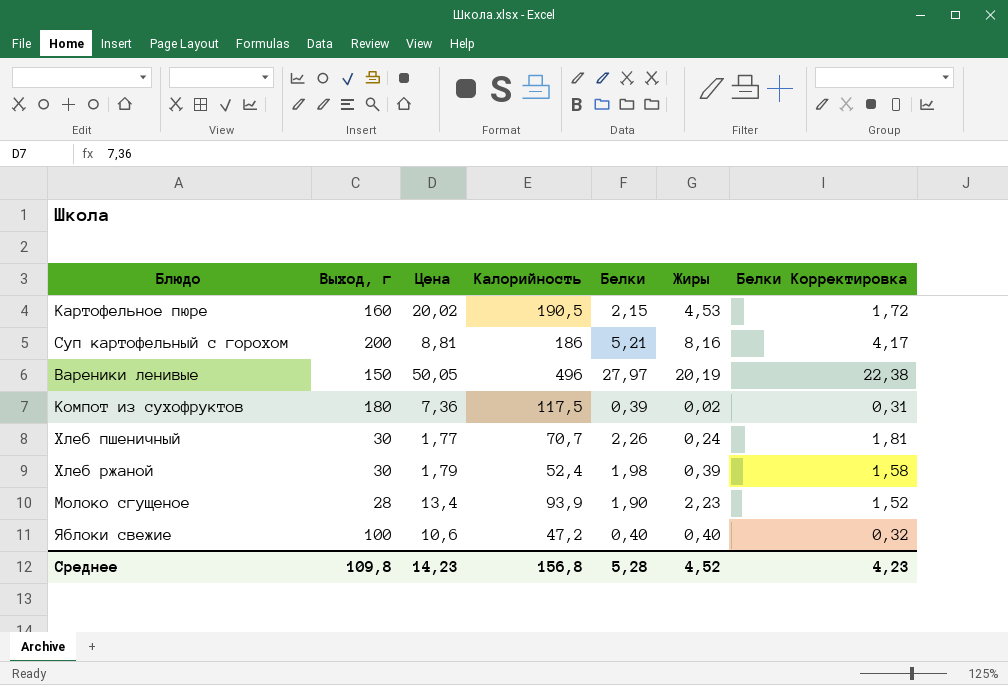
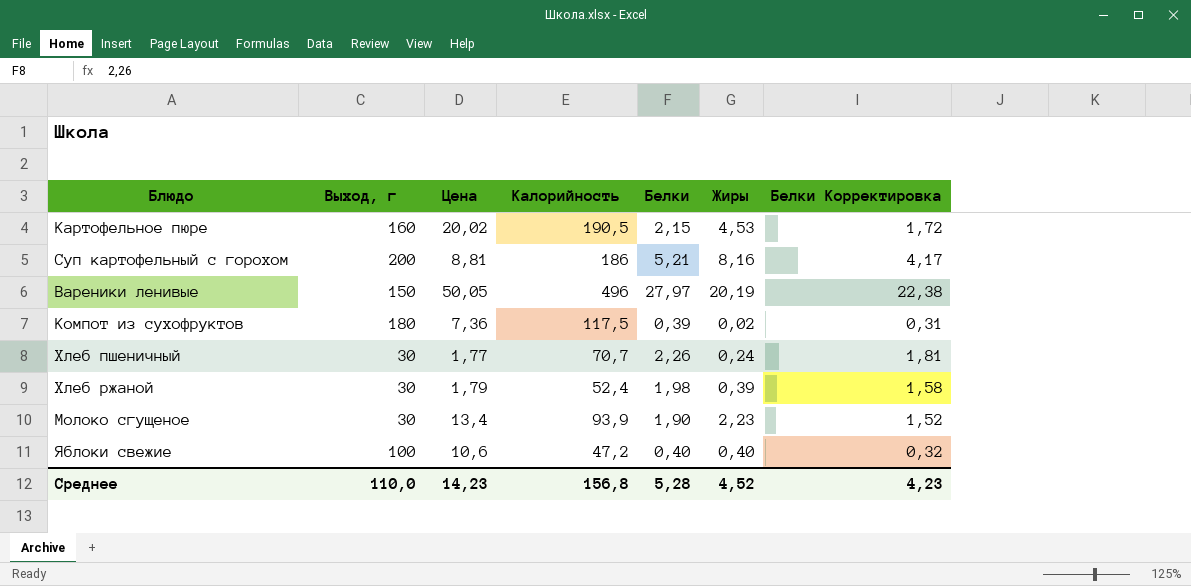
Молоко сгущеное | Выход, г: 28 -> 30
Среднее | Выход, г: 109,8 -> 110,0

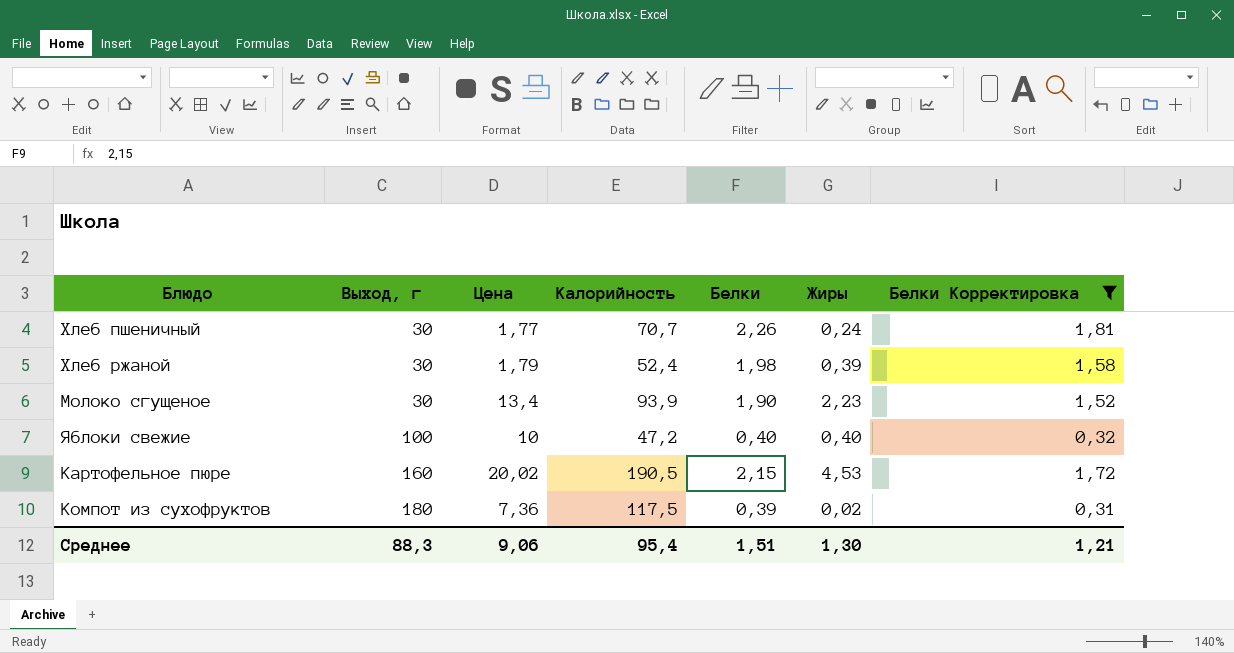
filter: none -> Белки Корректировка <= 1,81
row order: none -> Выход, г ascending
Яблоки свежие | Цена: 10,6 -> 10
Среднее | Выход, г: 110,0 -> 88,3
Среднее | Цена: 14,23 -> 9,06
Среднее | Калорийность: 156,8 -> 95,4
Среднее | Белки: 5,28 -> 1,51
Среднее | Жиры: 4,52 -> 1,30
Среднее | Белки Корректировка: 4,23 -> 1,21

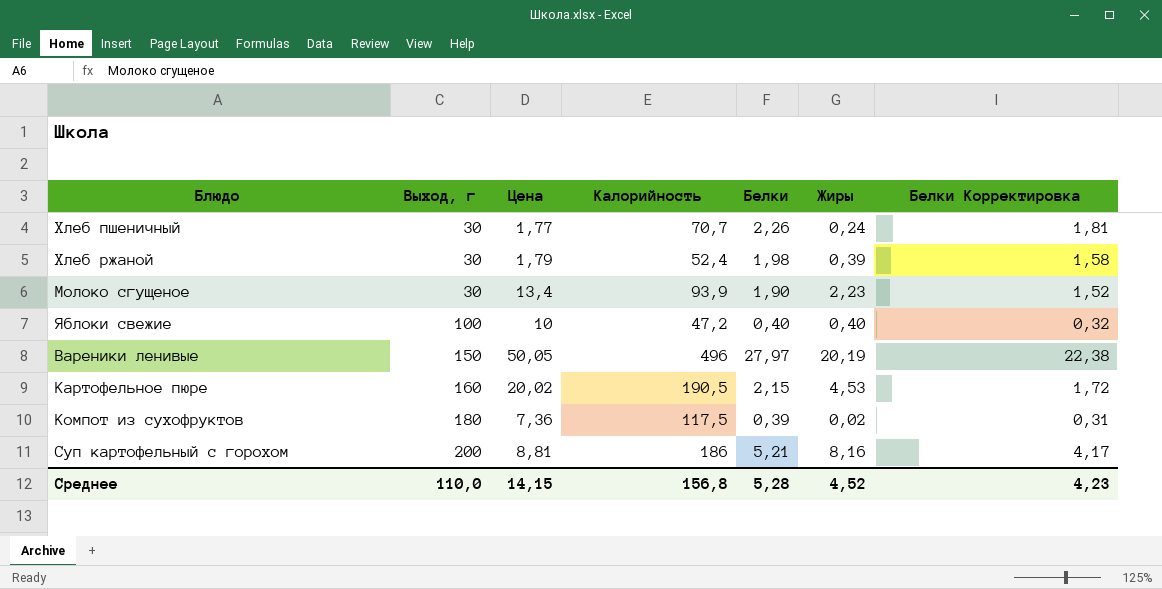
filter: Белки Корректировка <= 1,81 -> none
Среднее | Выход, г: 88,3 -> 110,0
Среднее | Цена: 9,06 -> 14,15
Среднее | Калорийность: 95,4 -> 156,8
Среднее | Белки: 1,51 -> 5,28
Среднее | Жиры: 1,30 -> 4,52
Среднее | Белки Корректировка: 1,21 -> 4,23

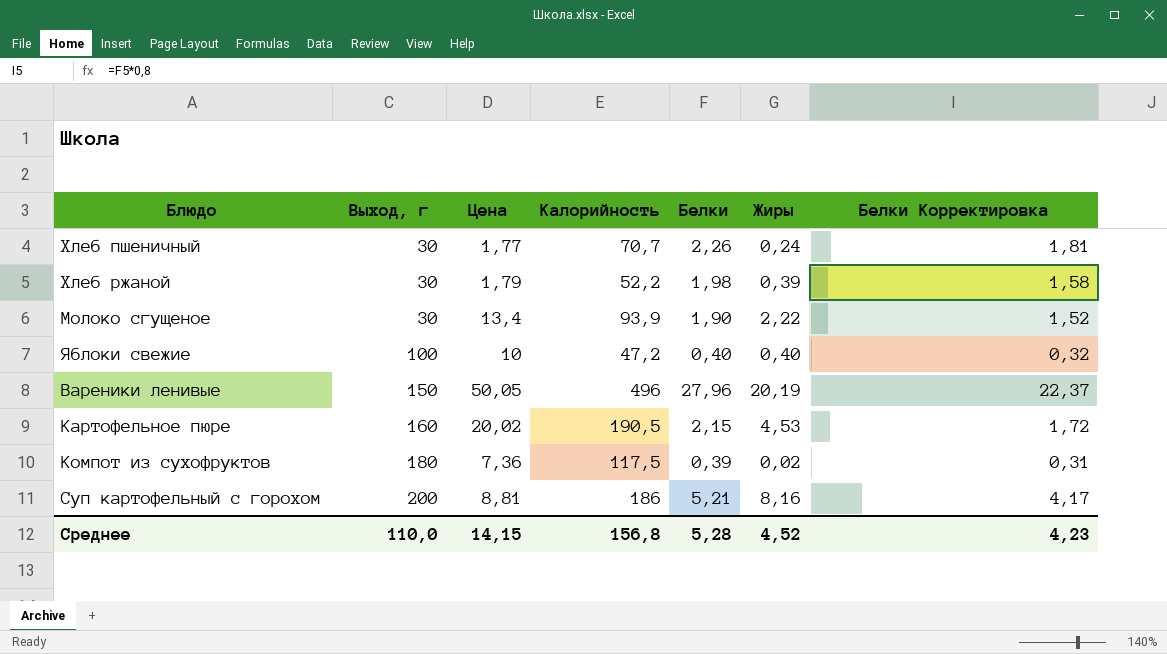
Хлеб ржаной | Калорийность: 52,4 -> 52,2
Молоко сгущеное | Жиры: 2,23 -> 2,22
Вареники ленивые | Белки: 27,97 -> 27,96
Вареники ленивые | Белки Корректировка: 22,38 -> 22,37

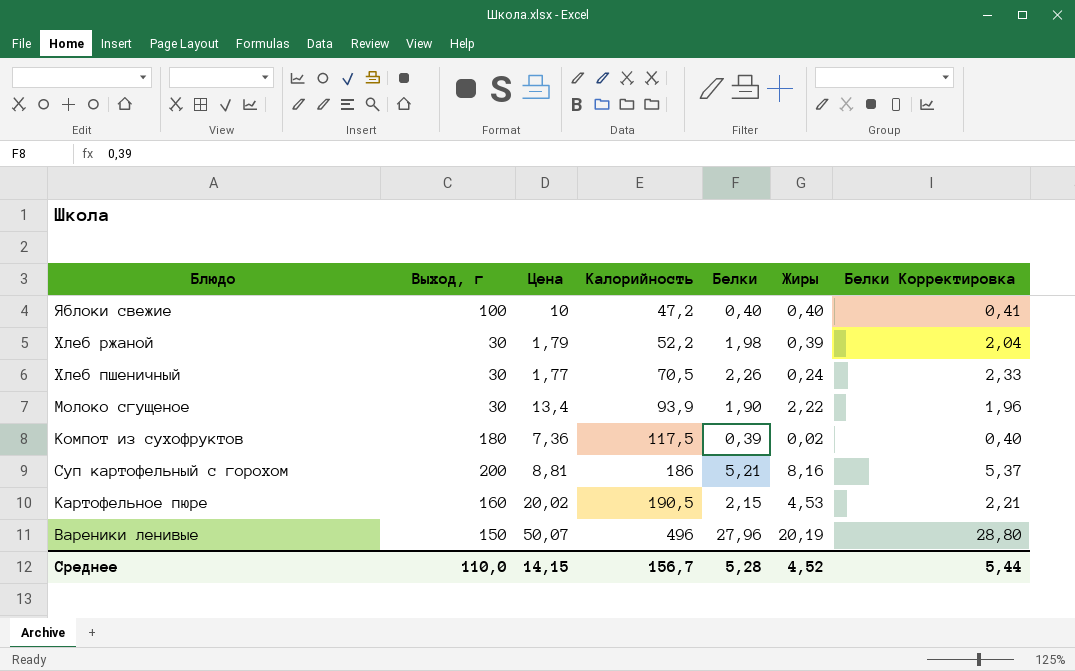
row order: Выход, г ascending -> Калорийность ascending
column Белки Корректировка | formula: [Белки] * 0,8 -> [Белки] * 1,03
Хлеб пшеничный | Калорийность: 70,7 -> 70,5
Вареники ленивые | Цена: 50,05 -> 50,07
Среднее | Калорийность: 156,8 -> 156,7
Среднее | Белки Корректировка: 4,23 -> 5,44

